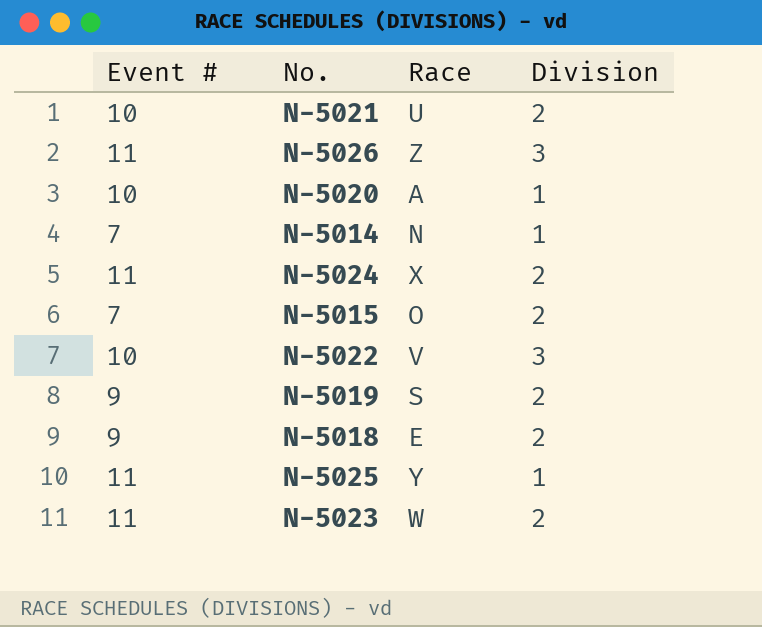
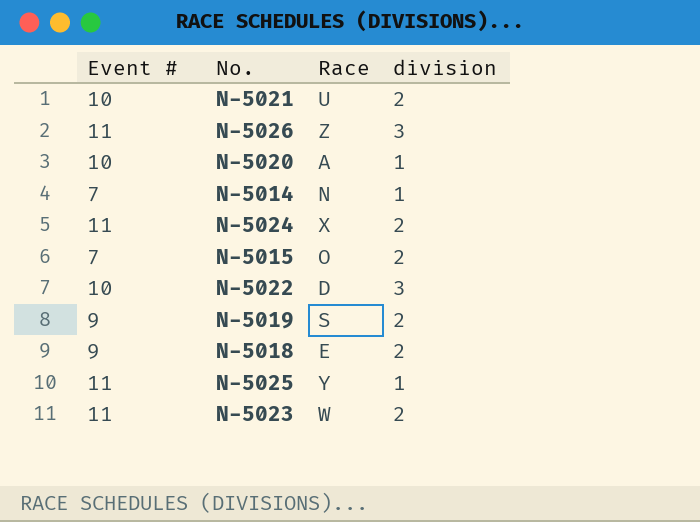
column name: Division -> division
N-5022 | Race: V -> D

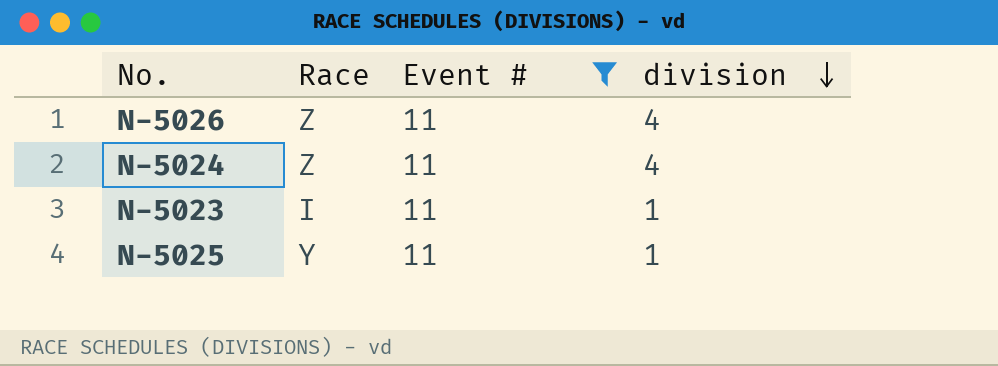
filter: none -> Event # = 11
row order: none -> division descending
column Event # | position: 1 -> 3
N-5026 | division: 3 -> 4
N-5024 | Race: X -> Z
N-5024 | division: 2 -> 4
N-5023 | Race: W -> I
N-5023 | division: 2 -> 1

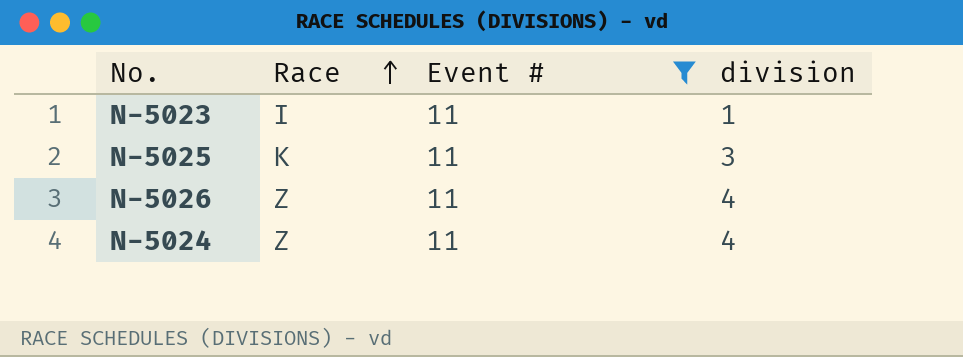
row order: division descending -> Race ascending
N-5025 | Race: Y -> K
N-5025 | division: 1 -> 3

